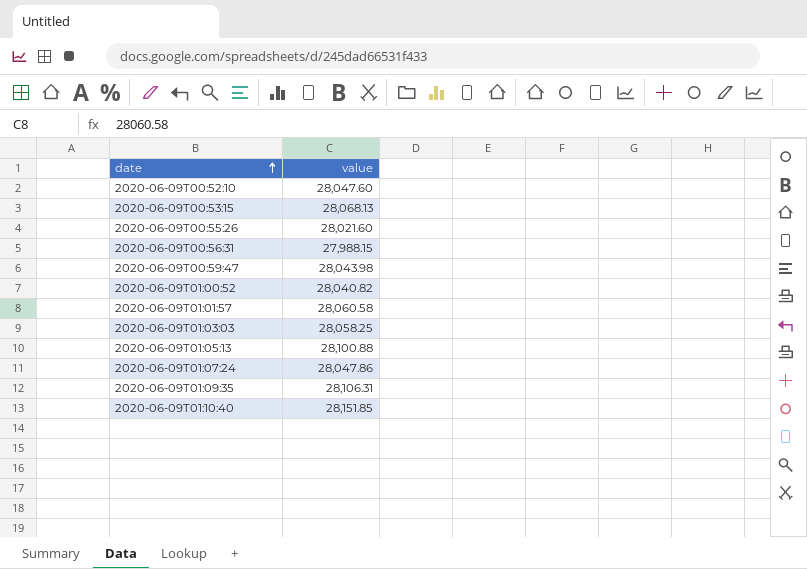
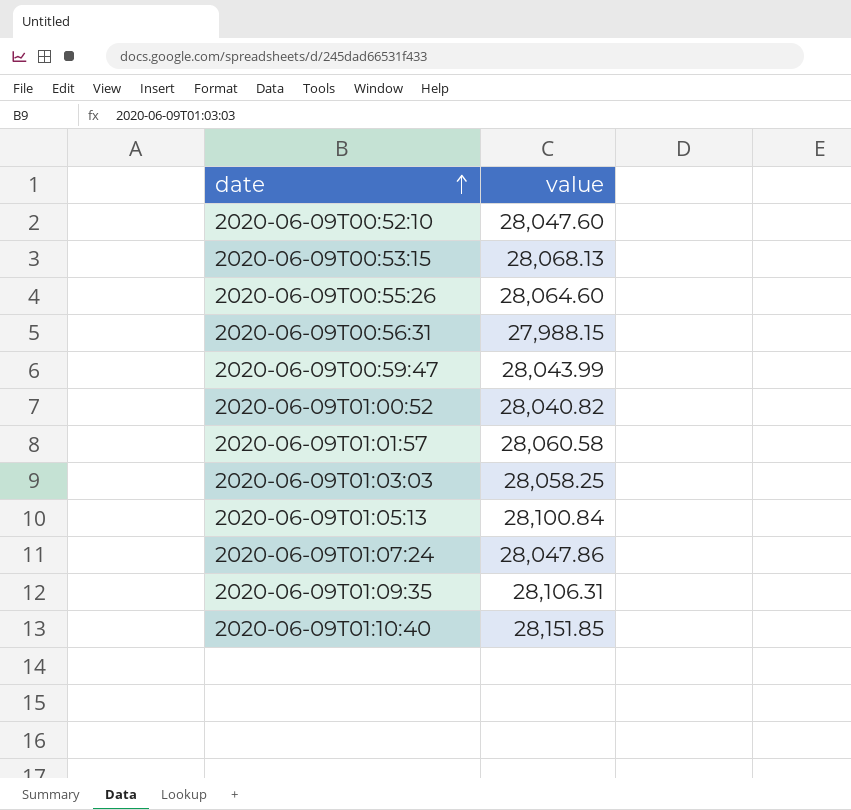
2020-06-09T00:55:26 | value: 28,021.60 -> 28,064.60
2020-06-09T00:59:47 | value: 28,043.98 -> 28,043.99
2020-06-09T01:05:13 | value: 28,100.88 -> 28,100.84

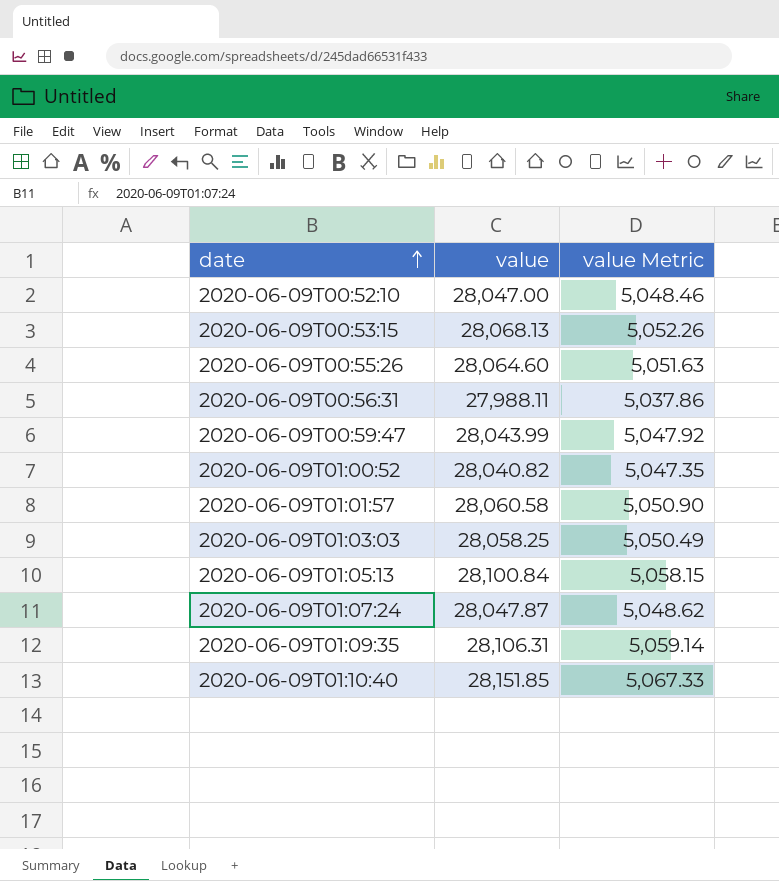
column value Metric | formula: none -> [value] * 0.18
2020-06-09T00:52:10 | value: 28,047.60 -> 28,047.00
2020-06-09T00:56:31 | value: 27,988.15 -> 27,988.11
2020-06-09T01:07:24 | value: 28,047.86 -> 28,047.87

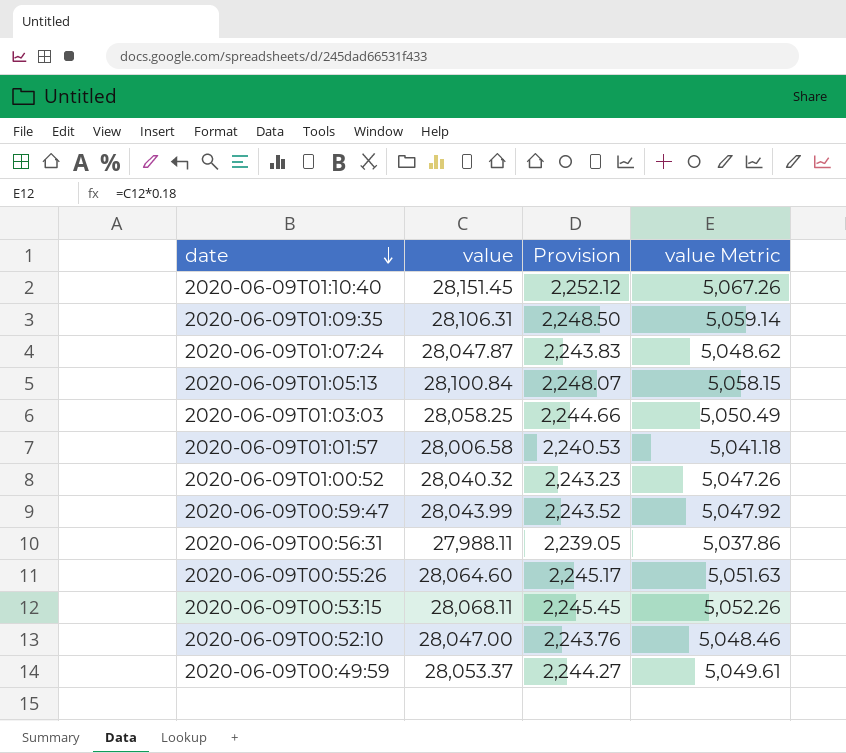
row order: date ascending -> date descending
column Provision | formula: none -> [value] * 0.08
2020-06-09T01:10:40 | value: 28,151.85 -> 28,151.45
2020-06-09T01:10:40 | value Metric: 5,067.33 -> 5,067.26
2020-06-09T01:01:57 | value: 28,060.58 -> 28,006.58
2020-06-09T01:01:57 | value Metric: 5,050.90 -> 5,041.18
2020-06-09T01:00:52 | value: 28,040.82 -> 28,040.32
2020-06-09T01:00:52 | value Metric: 5,047.35 -> 5,047.26
2020-06-09T00:53:15 | value: 28,068.13 -> 28,068.11
row 2020-06-09T00:49:59: none -> 28,053.37 | 2,244.27 | 5,049.61

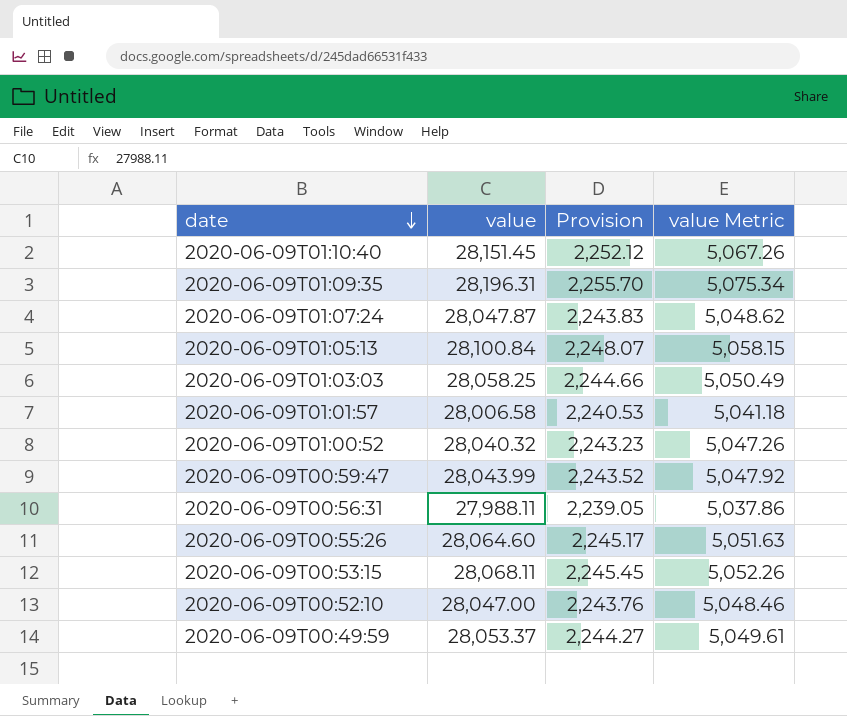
2020-06-09T01:09:35 | value: 28,106.31 -> 28,196.31
2020-06-09T01:09:35 | Provision: 2,248.50 -> 2,255.70
2020-06-09T01:09:35 | value Metric: 5,059.14 -> 5,075.34

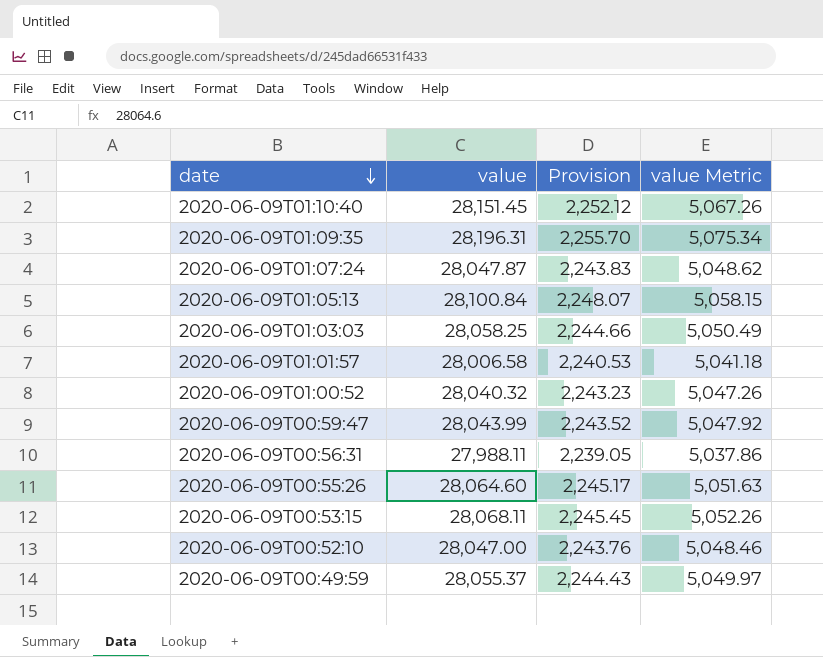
2020-06-09T00:49:59 | value: 28,053.37 -> 28,055.37
2020-06-09T00:49:59 | Provision: 2,244.27 -> 2,244.43
2020-06-09T00:49:59 | value Metric: 5,049.61 -> 5,049.97

